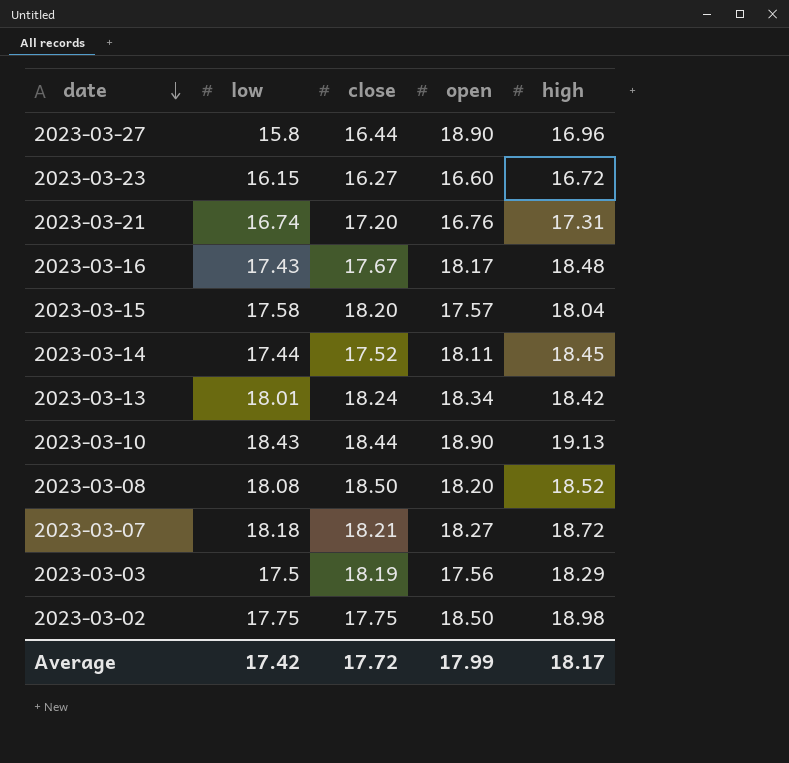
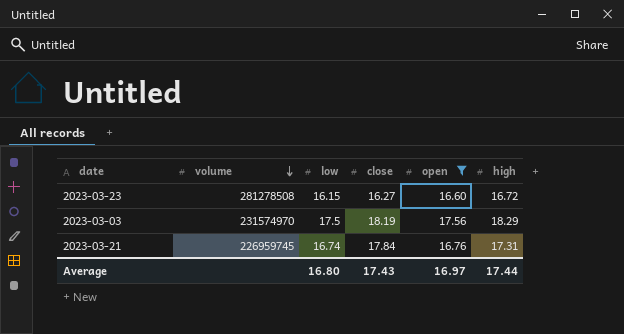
filter: none -> open <= 17.56
row order: date descending -> volume descending
column volume | position: none -> 2
2023-03-21 | close: 17.20 -> 17.84
Average | low: 17.42 -> 16.80
Average | close: 17.72 -> 17.43
Average | open: 17.99 -> 16.97
Average | high: 18.17 -> 17.44

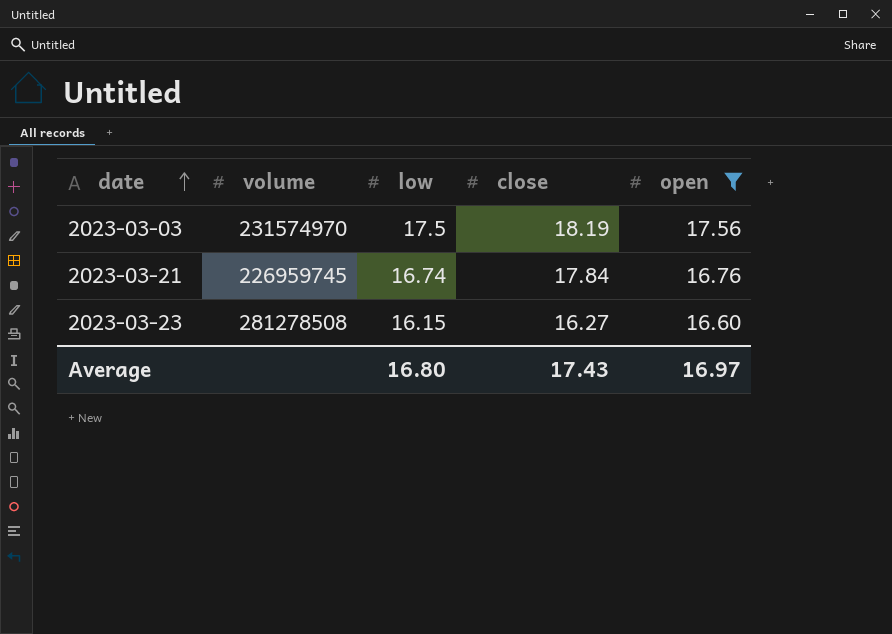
row order: volume descending -> date ascending
column high | position: 6 -> none

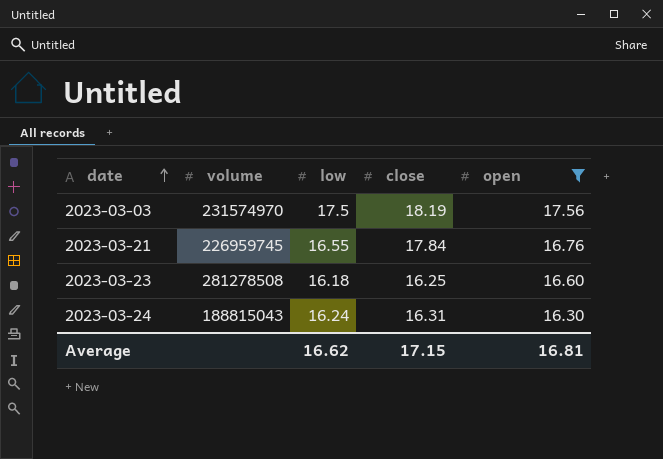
2023-03-21 | low: 16.74 -> 16.55
2023-03-23 | low: 16.15 -> 16.18
2023-03-23 | close: 16.27 -> 16.25
row 2023-03-24: none -> 188815043 | 16.24 | 16.31 | 16.30
Average | low: 16.80 -> 16.62
Average | close: 17.43 -> 17.15
Average | open: 16.97 -> 16.81

